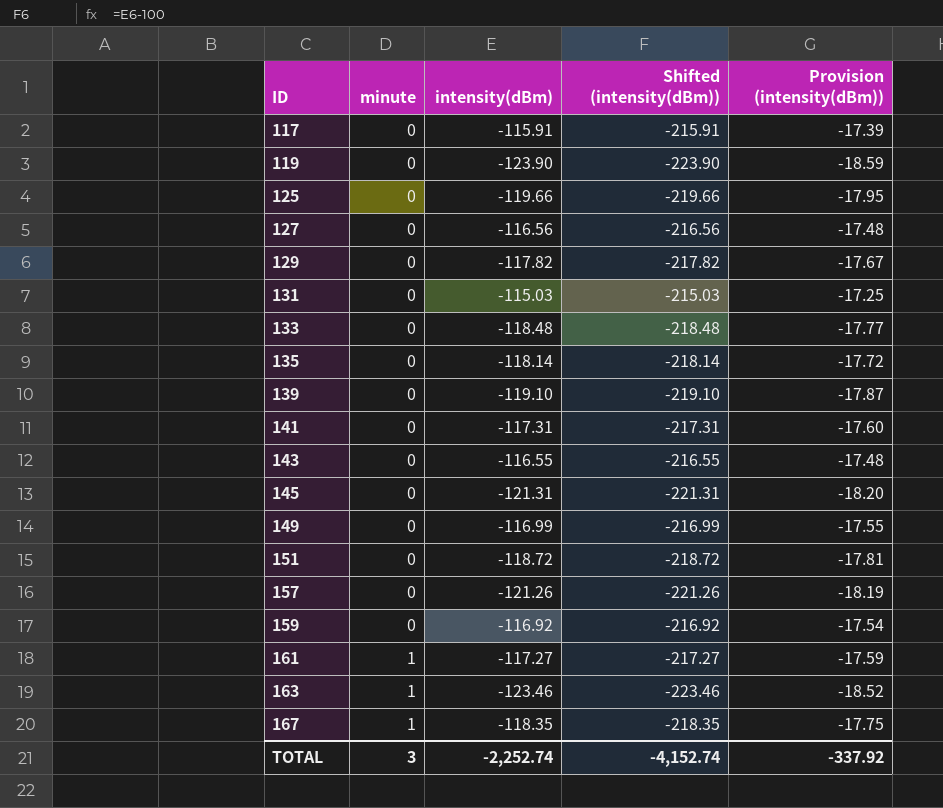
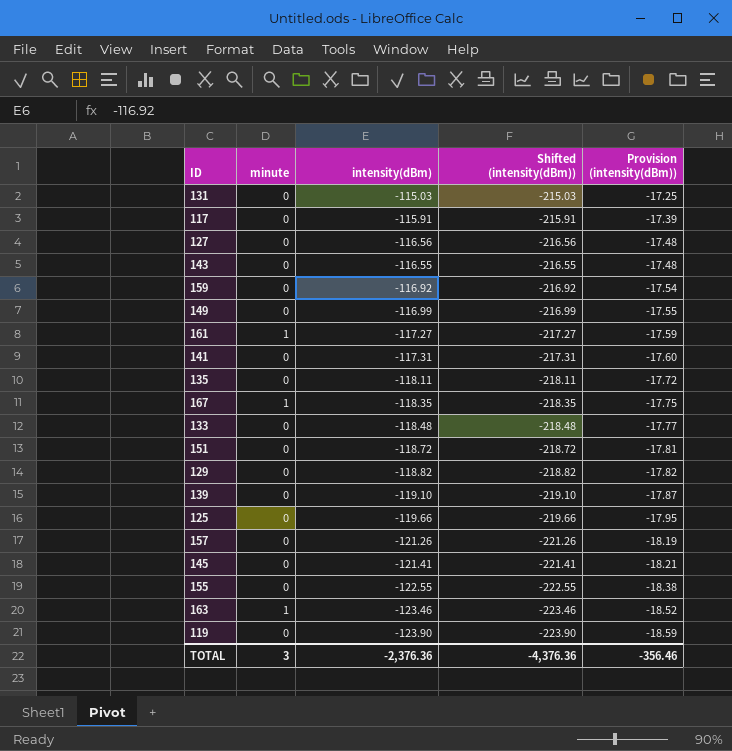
row order: ID ascending -> Provision (intensity(dBm)) descending
135 | intensity(dBm): -118.14 -> -118.11
135 | Shifted (intensity(dBm)): -218.14 -> -218.11
129 | intensity(dBm): -117.82 -> -118.82
129 | Shifted (intensity(dBm)): -217.82 -> -218.82
129 | Provision (intensity(dBm)): -17.67 -> -17.82
145 | intensity(dBm): -121.31 -> -121.41
145 | Shifted (intensity(dBm)): -221.31 -> -221.41
145 | Provision (intensity(dBm)): -18.20 -> -18.21
row 155: none -> 0 | -122.55 | -222.55 | -18.38
TOTAL | intensity(dBm): -2,252.74 -> -2,376.36
TOTAL | Shifted (intensity(dBm)): -4,152.74 -> -4,376.36
TOTAL | Provision (intensity(dBm)): -337.92 -> -356.46

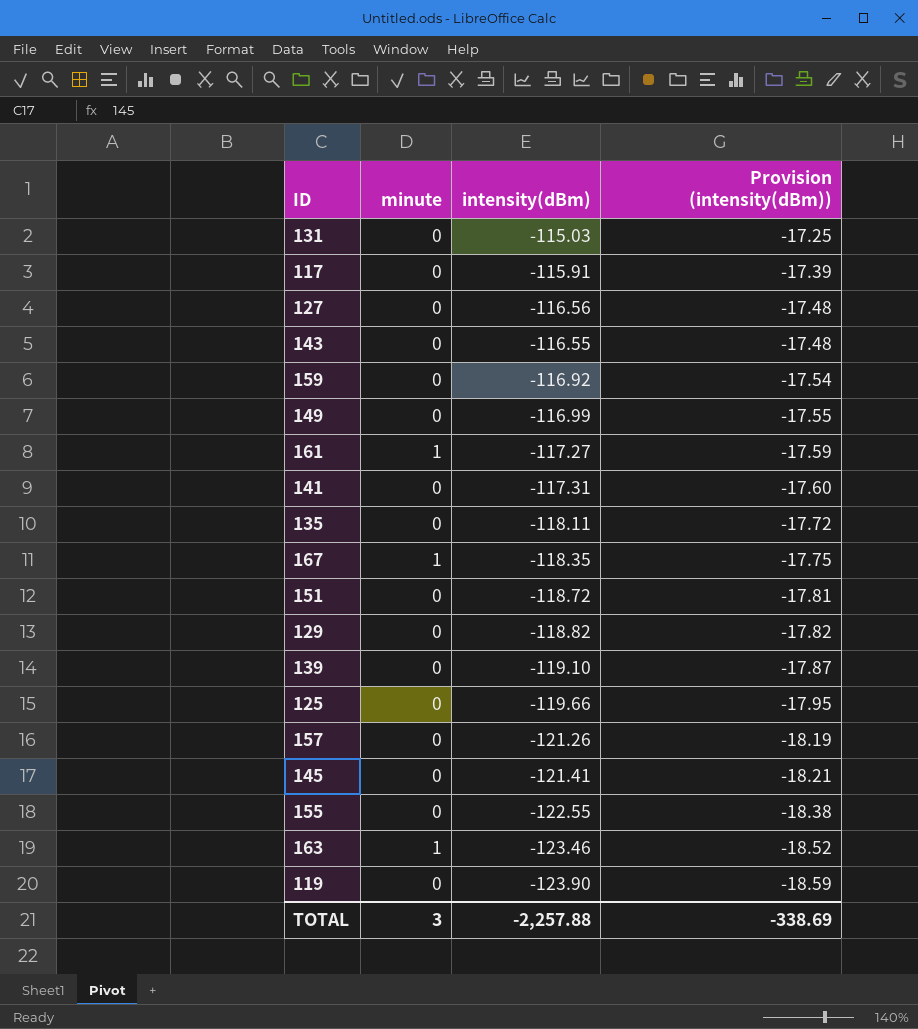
column Shifted (intensity(dBm)) | formula: [intensity(dBm)] - 100 -> none
row 133: 0 | -118.48 | -218.48 | -17.77 -> none
TOTAL | intensity(dBm): -2,376.36 -> -2,257.88
TOTAL | Provision (intensity(dBm)): -356.46 -> -338.69

